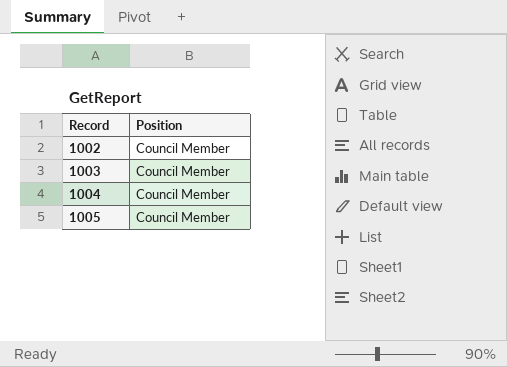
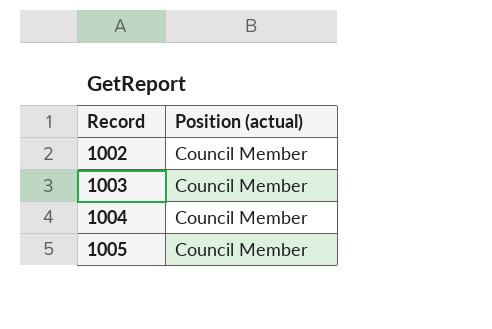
column name: Position -> Position (actual)

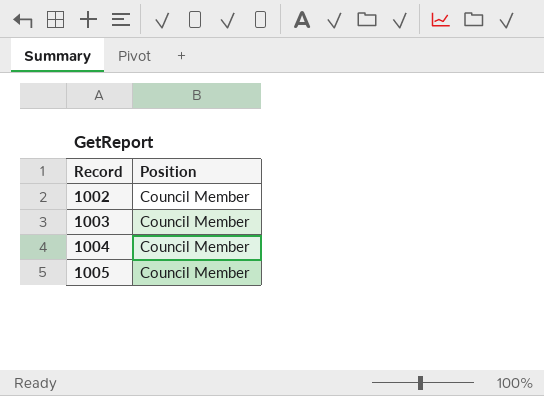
column name: Position (actual) -> Position

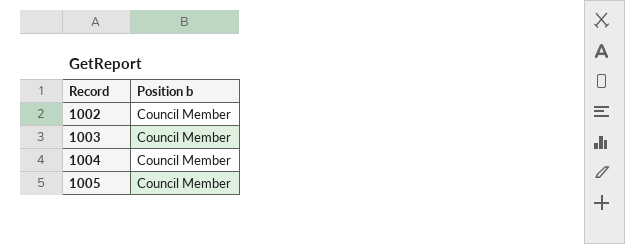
column name: Position -> Position b

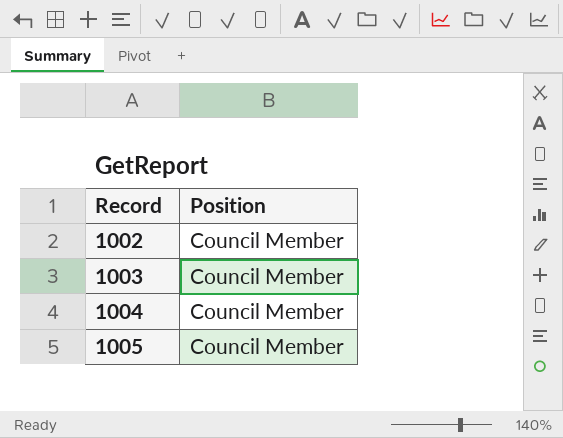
column name: Position b -> Position

